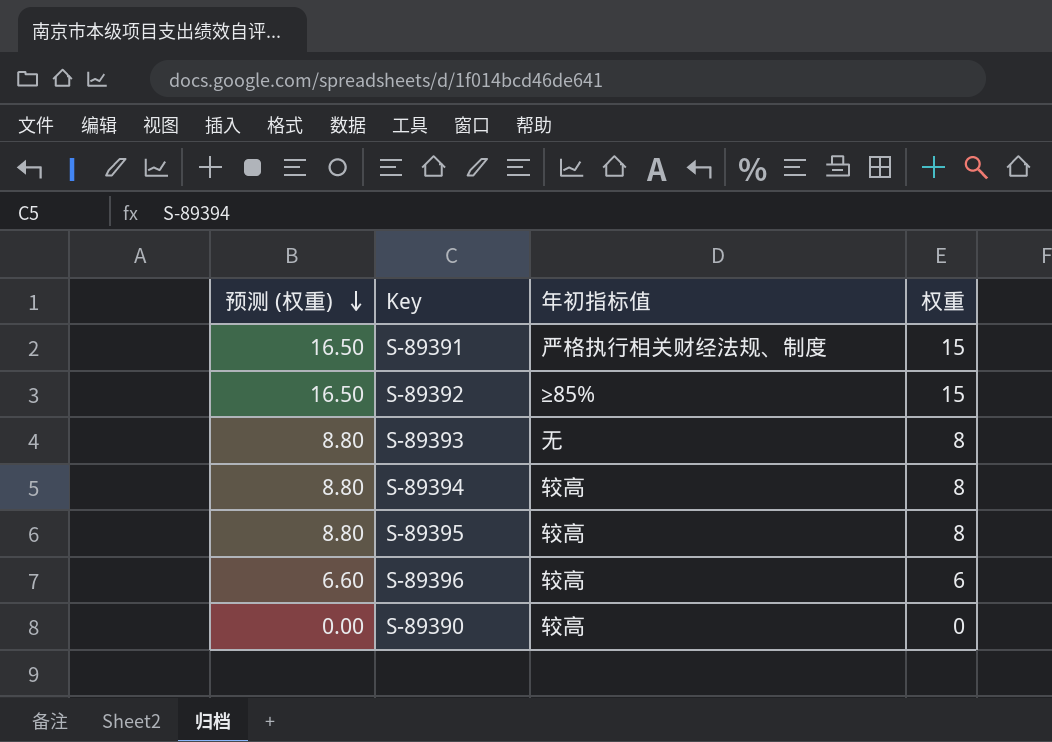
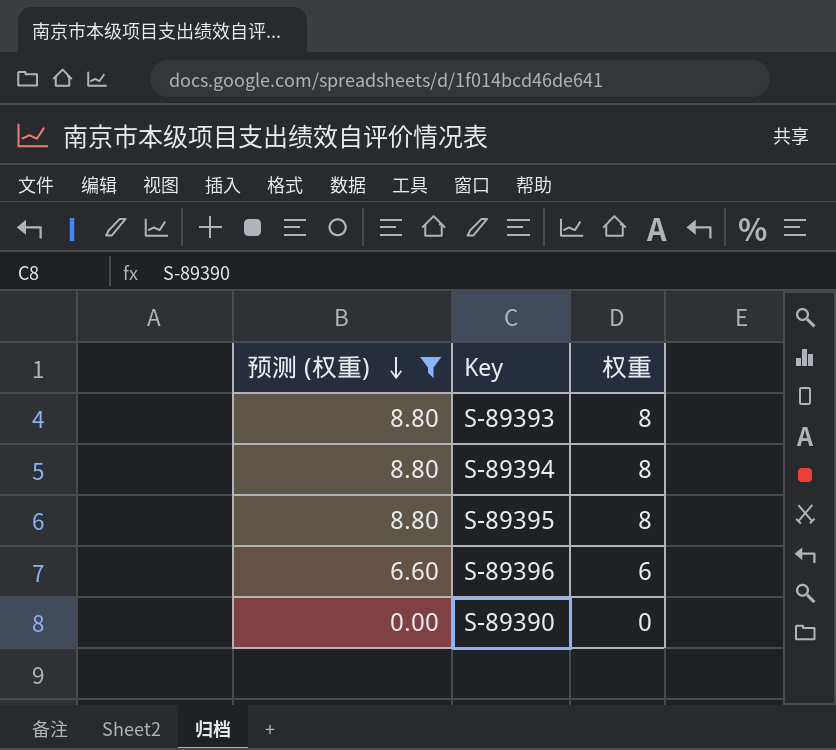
filter: none -> 预测 (权重) != 16.50
column 年初指标值 | position: 3 -> none

